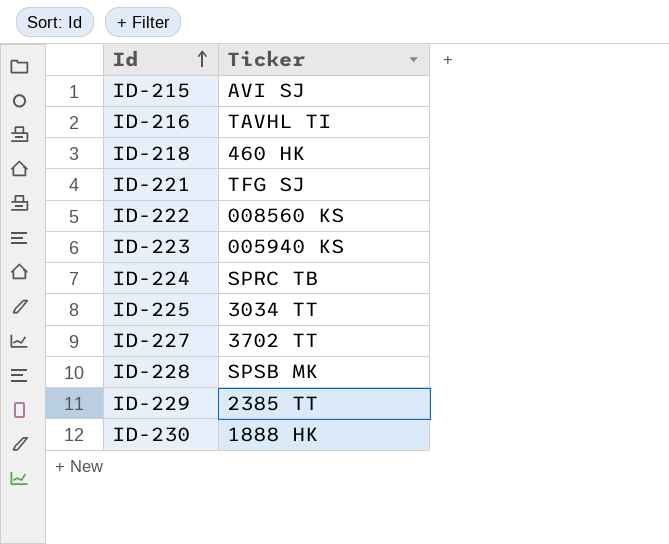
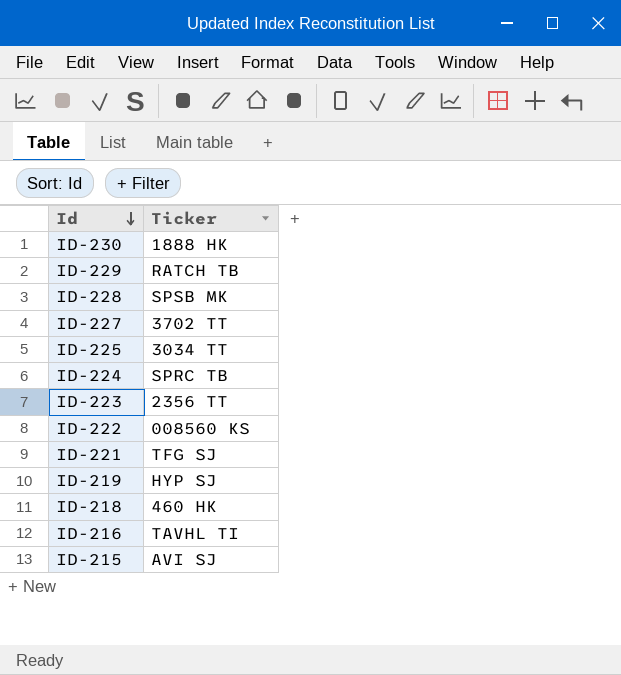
row order: Id ascending -> Id descending
ID-229 | Ticker: 2385 TT -> RATCH TB
ID-223 | Ticker: 005940 KS -> 2356 TT
row ID-219: none -> HYP SJ

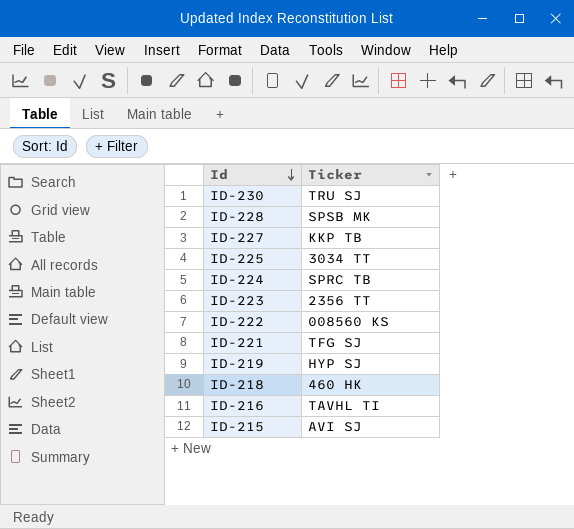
row ID-229: RATCH TB -> none
ID-230 | Ticker: 1888 HK -> TRU SJ
ID-227 | Ticker: 3702 TT -> KKP TB

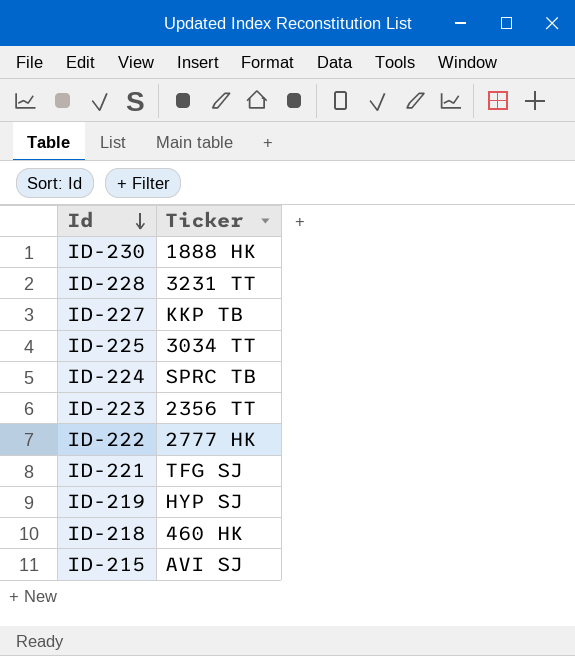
row ID-216: TAVHL TI -> none
ID-230 | Ticker: TRU SJ -> 1888 HK
ID-228 | Ticker: SPSB MK -> 3231 TT
ID-222 | Ticker: 008560 KS -> 2777 HK

